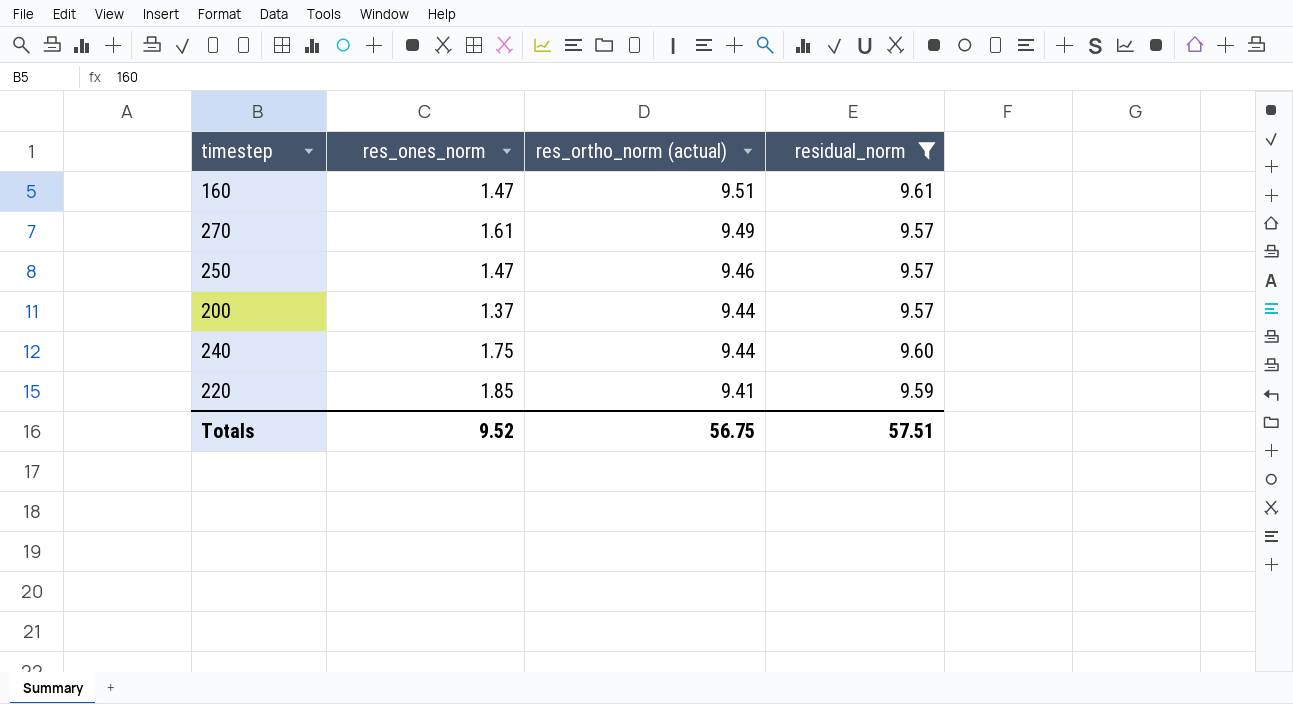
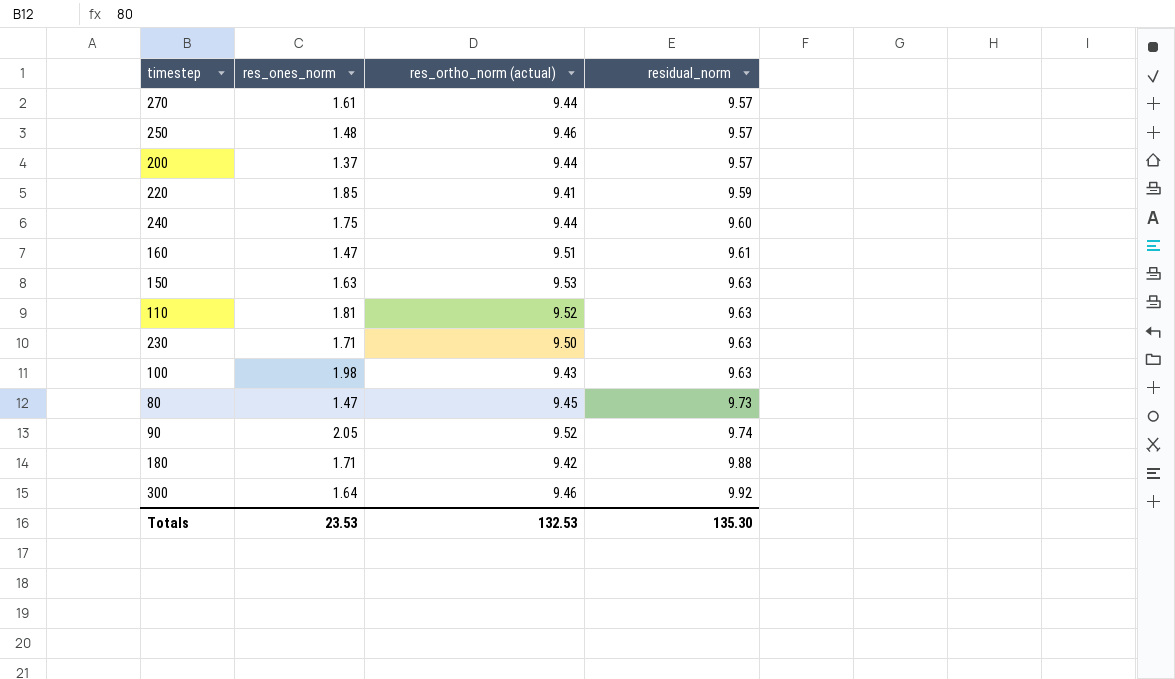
filter: residual_norm <= 9.61 -> none
row order: res_ortho_norm (actual) descending -> residual_norm ascending
270 | res_ortho_norm (actual): 9.49 -> 9.44
250 | res_ones_norm: 1.47 -> 1.48
Totals | res_ones_norm: 9.52 -> 23.53
Totals | res_ortho_norm (actual): 56.75 -> 132.53
Totals | residual_norm: 57.51 -> 135.30

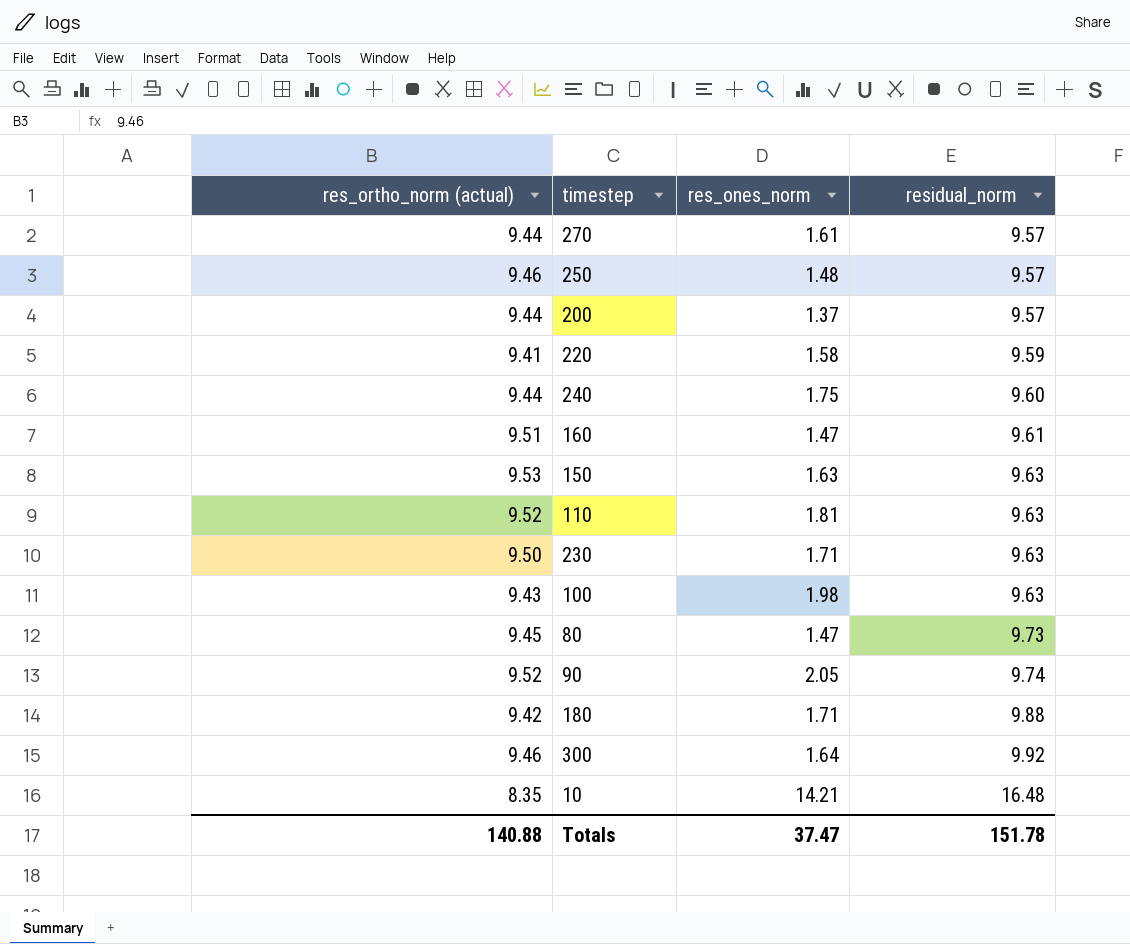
column res_ortho_norm (actual) | position: 3 -> 1
220 | res_ones_norm: 1.85 -> 1.58
row 10: none -> 8.35 | 14.21 | 16.48
Totals | res_ortho_norm (actual): 132.53 -> 140.88
Totals | res_ones_norm: 23.53 -> 37.47
Totals | residual_norm: 135.30 -> 151.78

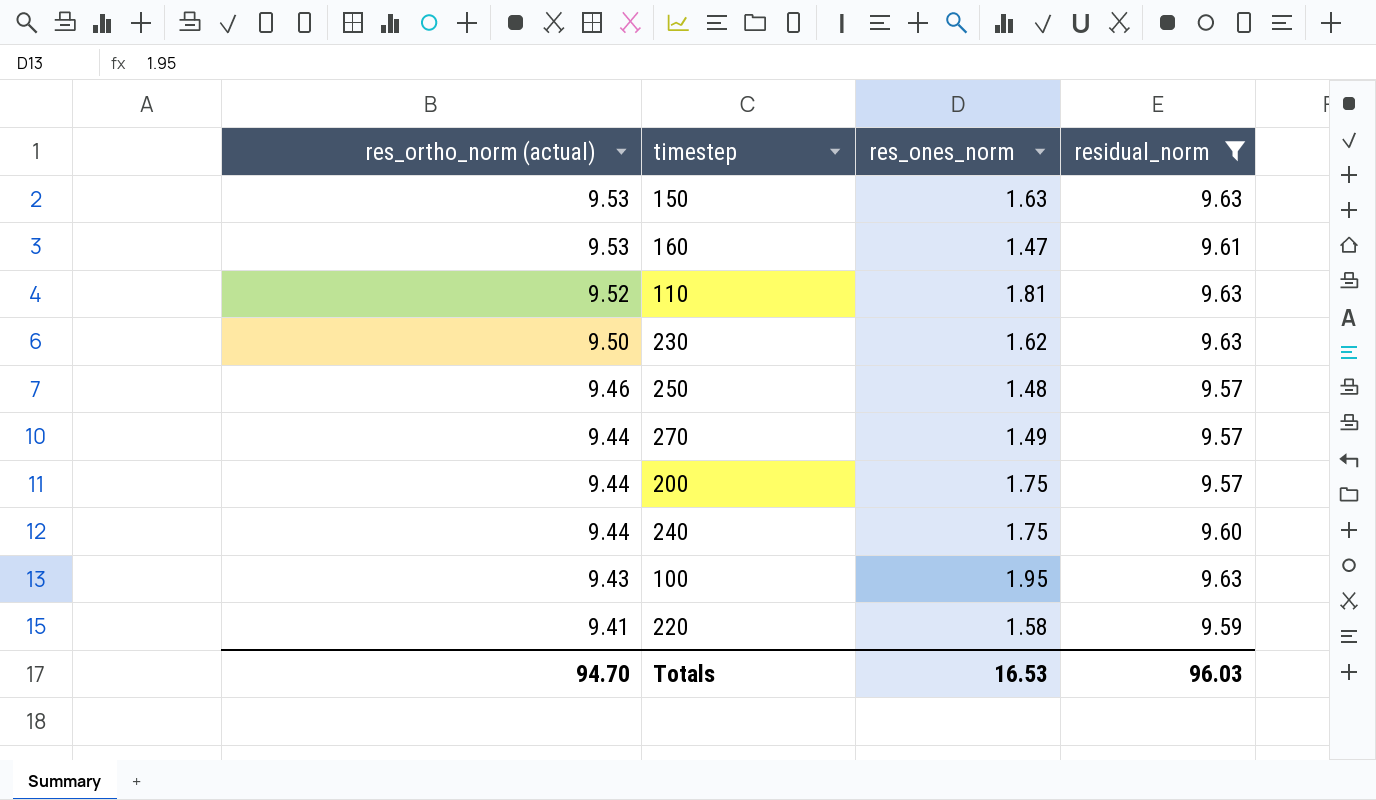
filter: none -> residual_norm <= 9.63
row order: residual_norm ascending -> res_ortho_norm (actual) descending
160 | res_ortho_norm (actual): 9.51 -> 9.53
230 | res_ones_norm: 1.71 -> 1.62
270 | res_ones_norm: 1.61 -> 1.49
200 | res_ones_norm: 1.37 -> 1.75
100 | res_ones_norm: 1.98 -> 1.95
Totals | res_ortho_norm (actual): 140.88 -> 94.70
Totals | res_ones_norm: 37.47 -> 16.53
Totals | residual_norm: 151.78 -> 96.03

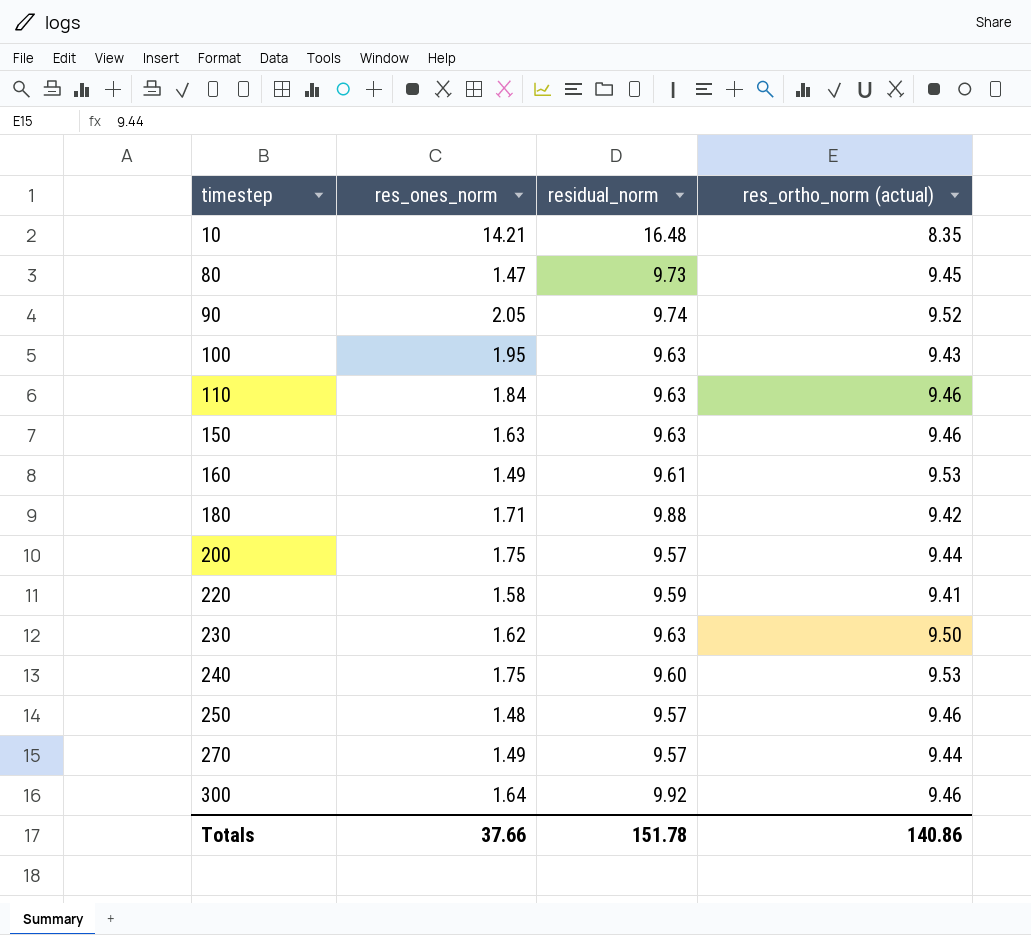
filter: residual_norm <= 9.63 -> none
row order: res_ortho_norm (actual) descending -> timestep ascending
column res_ortho_norm (actual) | position: 1 -> 4
110 | res_ones_norm: 1.81 -> 1.84
110 | res_ortho_norm (actual): 9.52 -> 9.46
150 | res_ortho_norm (actual): 9.53 -> 9.46
160 | res_ones_norm: 1.47 -> 1.49
240 | res_ortho_norm (actual): 9.44 -> 9.53
Totals | res_ones_norm: 16.53 -> 37.66
Totals | residual_norm: 96.03 -> 151.78
Totals | res_ortho_norm (actual): 94.70 -> 140.86

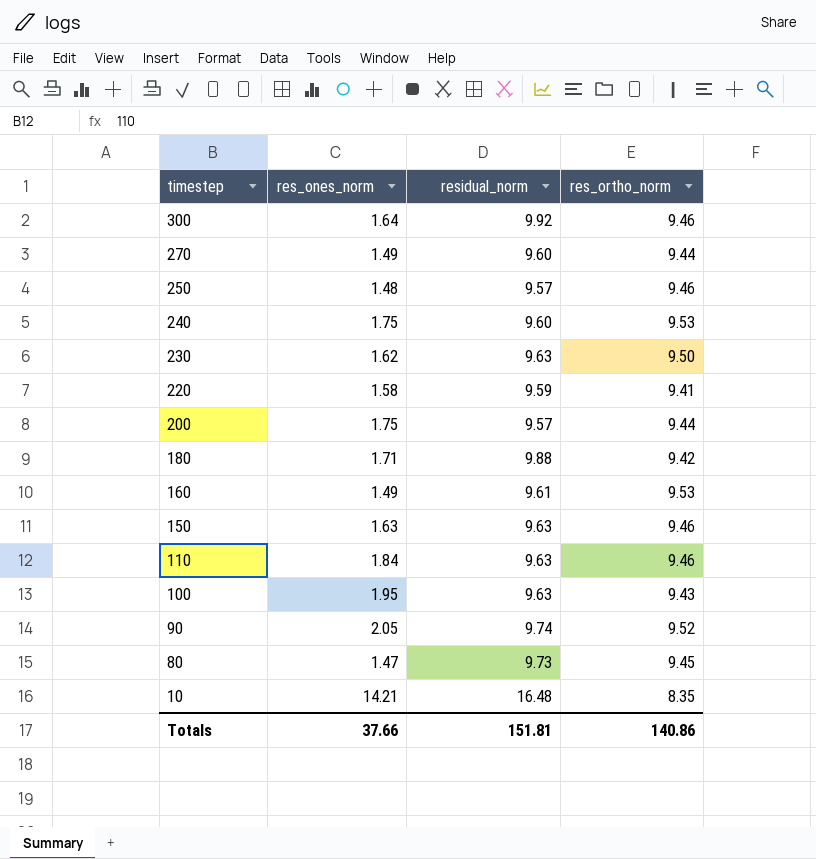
row order: timestep ascending -> timestep descending
column name: res_ortho_norm (actual) -> res_ortho_norm
270 | residual_norm: 9.57 -> 9.60
Totals | residual_norm: 151.78 -> 151.81

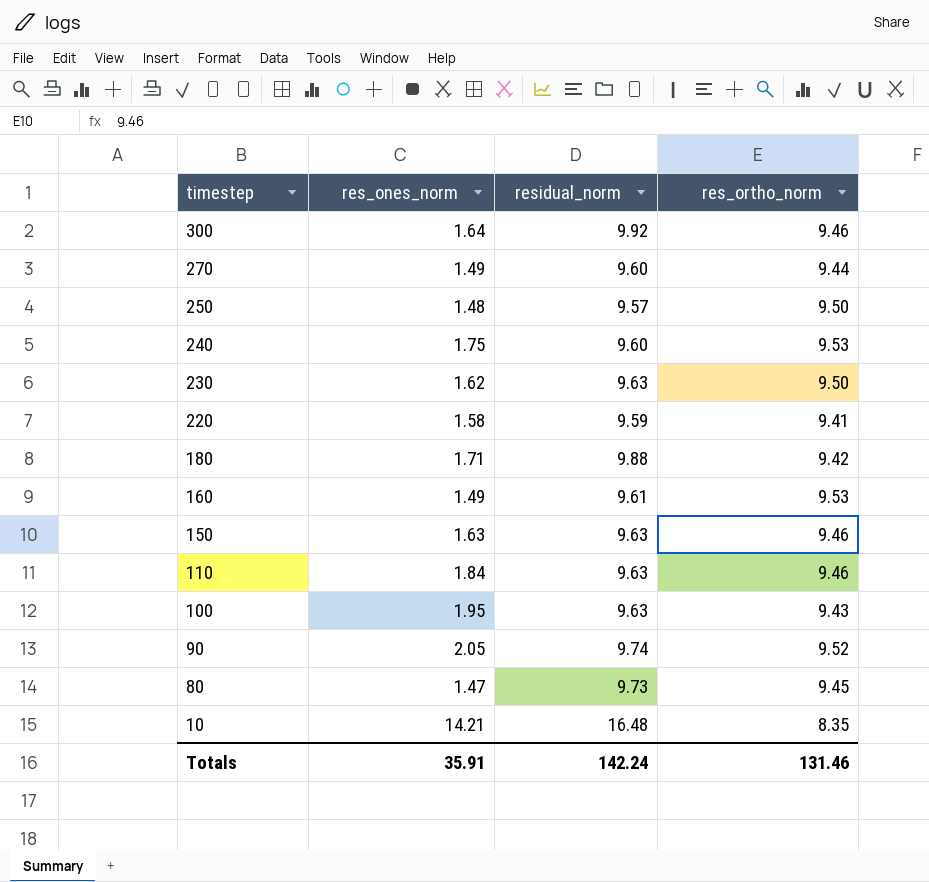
row 200: 1.75 | 9.57 | 9.44 -> none
250 | res_ortho_norm: 9.46 -> 9.50
Totals | res_ones_norm: 37.66 -> 35.91
Totals | residual_norm: 151.81 -> 142.24
Totals | res_ortho_norm: 140.86 -> 131.46

